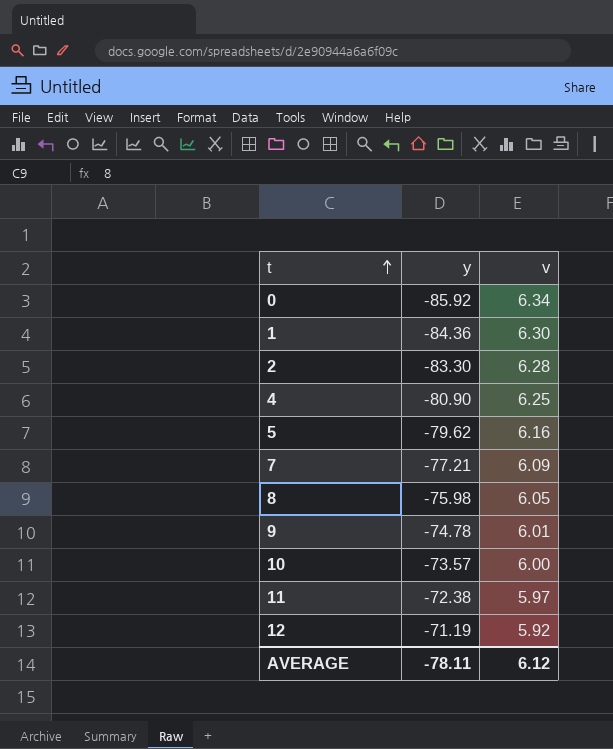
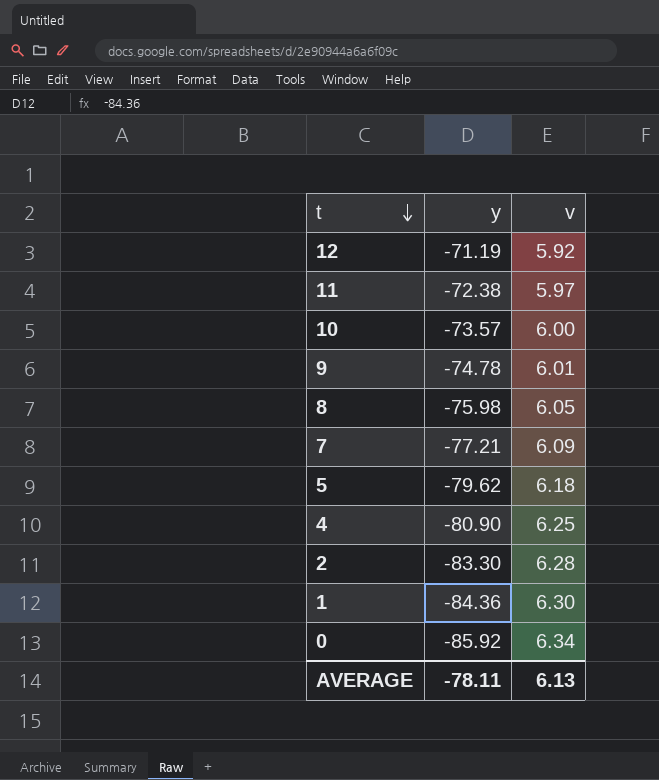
row order: t ascending -> t descending
5 | v: 6.16 -> 6.18
AVERAGE | v: 6.12 -> 6.13

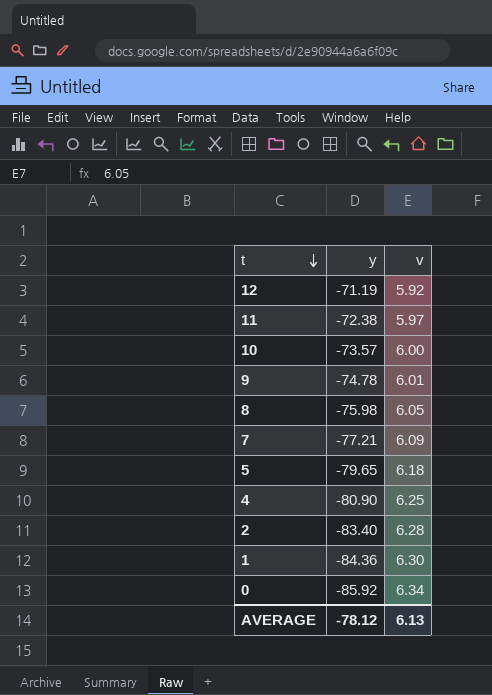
5 | y: -79.62 -> -79.65
2 | y: -83.30 -> -83.40
AVERAGE | y: -78.11 -> -78.12

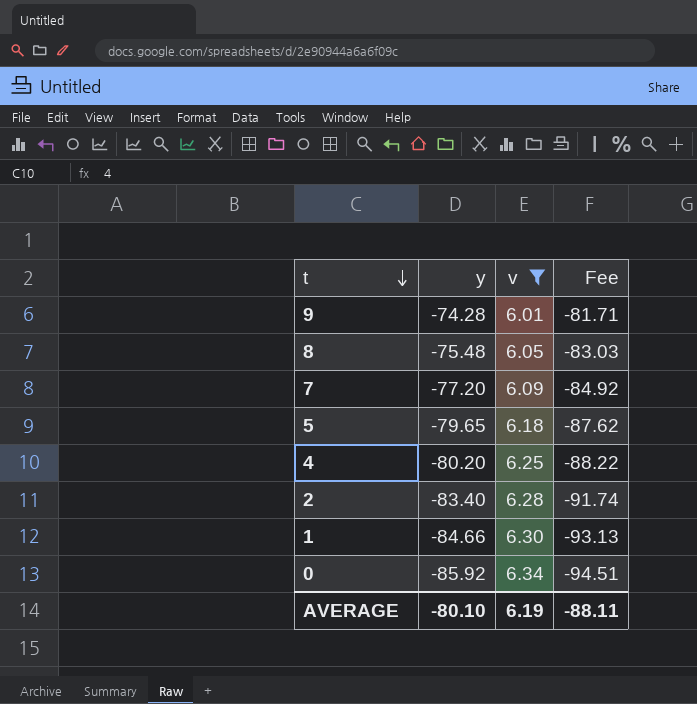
filter: none -> v >= 6.01
column Fee | formula: none -> [y] * 1.1
9 | y: -74.78 -> -74.28
8 | y: -75.98 -> -75.48
7 | y: -77.21 -> -77.20
4 | y: -80.90 -> -80.20
1 | y: -84.36 -> -84.66
AVERAGE | y: -78.12 -> -80.10
AVERAGE | v: 6.13 -> 6.19

